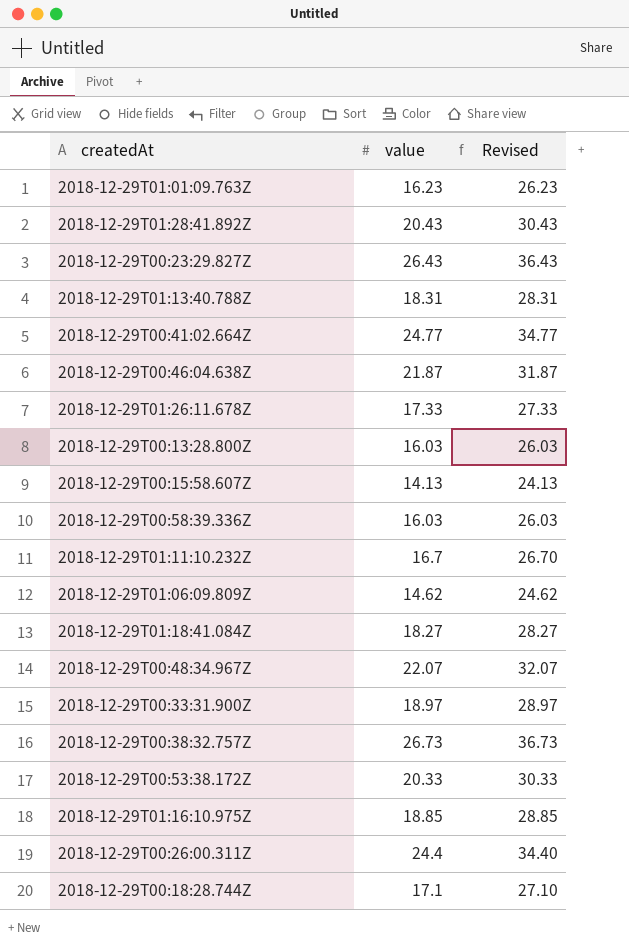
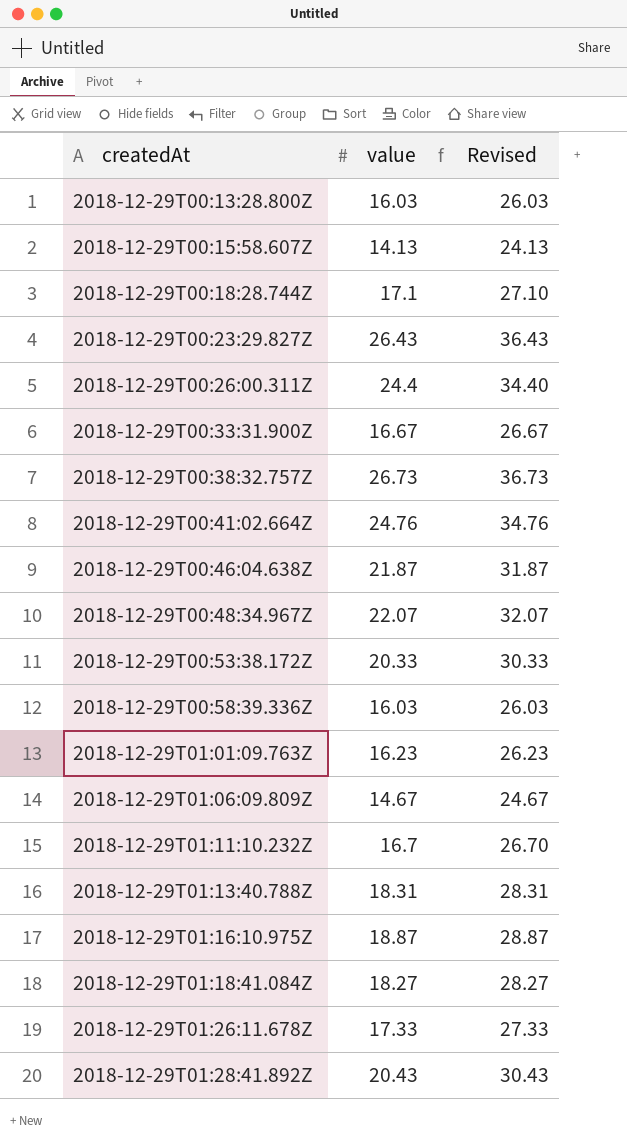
row order: none -> createdAt ascending
2018-12-29T00:33:31.900Z | value: 18.97 -> 16.67
2018-12-29T00:33:31.900Z | Revised: 28.97 -> 26.67
2018-12-29T00:41:02.664Z | value: 24.77 -> 24.76
2018-12-29T00:41:02.664Z | Revised: 34.77 -> 34.76
2018-12-29T01:06:09.809Z | value: 14.62 -> 14.67
2018-12-29T01:06:09.809Z | Revised: 24.62 -> 24.67
2018-12-29T01:16:10.975Z | value: 18.85 -> 18.87
2018-12-29T01:16:10.975Z | Revised: 28.85 -> 28.87

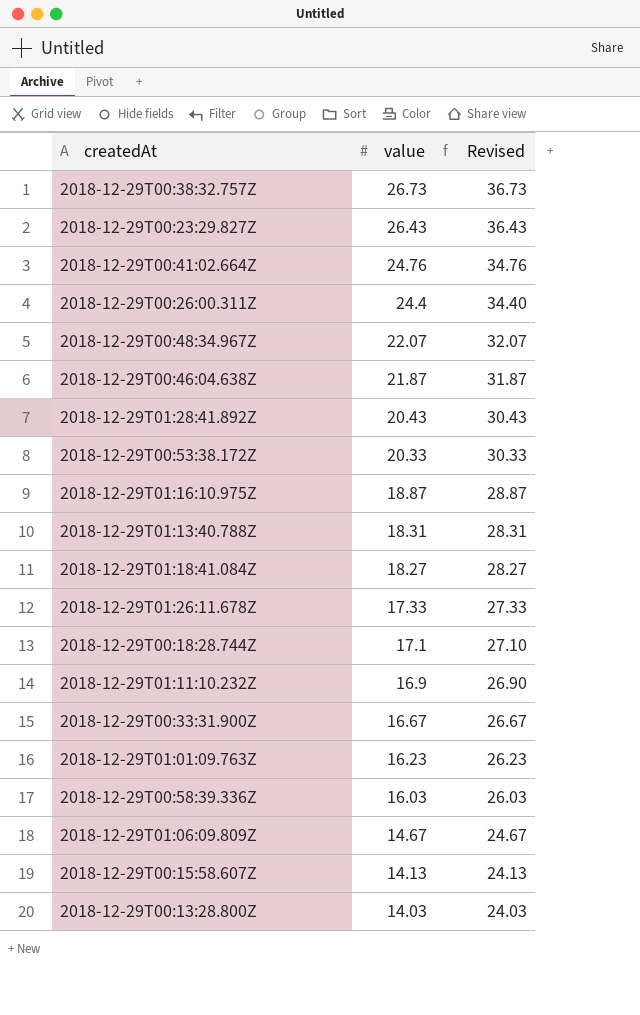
row order: createdAt ascending -> value descending
2018-12-29T01:11:10.232Z | value: 16.7 -> 16.9
2018-12-29T01:11:10.232Z | Revised: 26.70 -> 26.90
2018-12-29T00:13:28.800Z | value: 16.03 -> 14.03
2018-12-29T00:13:28.800Z | Revised: 26.03 -> 24.03

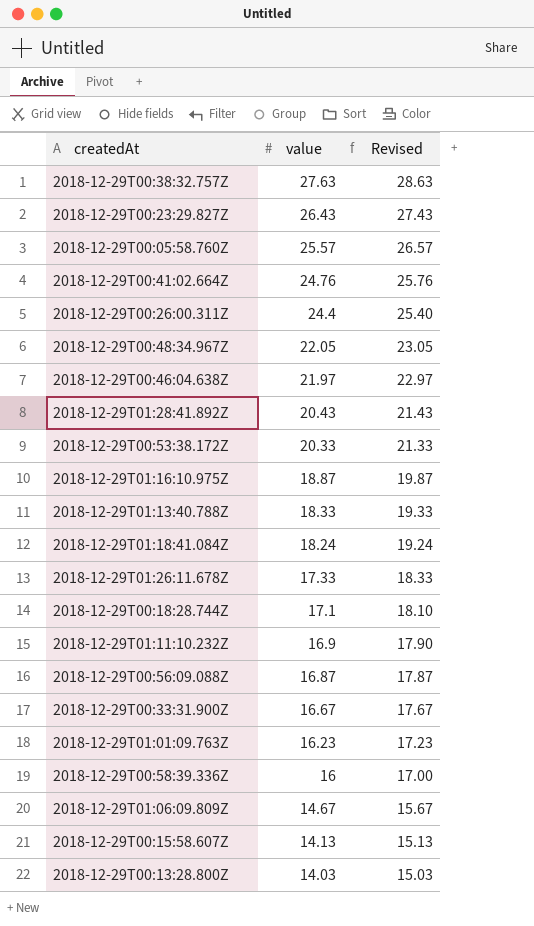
column Revised | formula: [value] + 10 -> [value] + 1
2018-12-29T00:38:32.757Z | value: 26.73 -> 27.63
row 2018-12-29T00:05:58.760Z: none -> 25.57 | 26.57
2018-12-29T00:48:34.967Z | value: 22.07 -> 22.05
2018-12-29T00:46:04.638Z | value: 21.87 -> 21.97
2018-12-29T01:13:40.788Z | value: 18.31 -> 18.33
2018-12-29T01:18:41.084Z | value: 18.27 -> 18.24
row 2018-12-29T00:56:09.088Z: none -> 16.87 | 17.87
2018-12-29T00:58:39.336Z | value: 16.03 -> 16

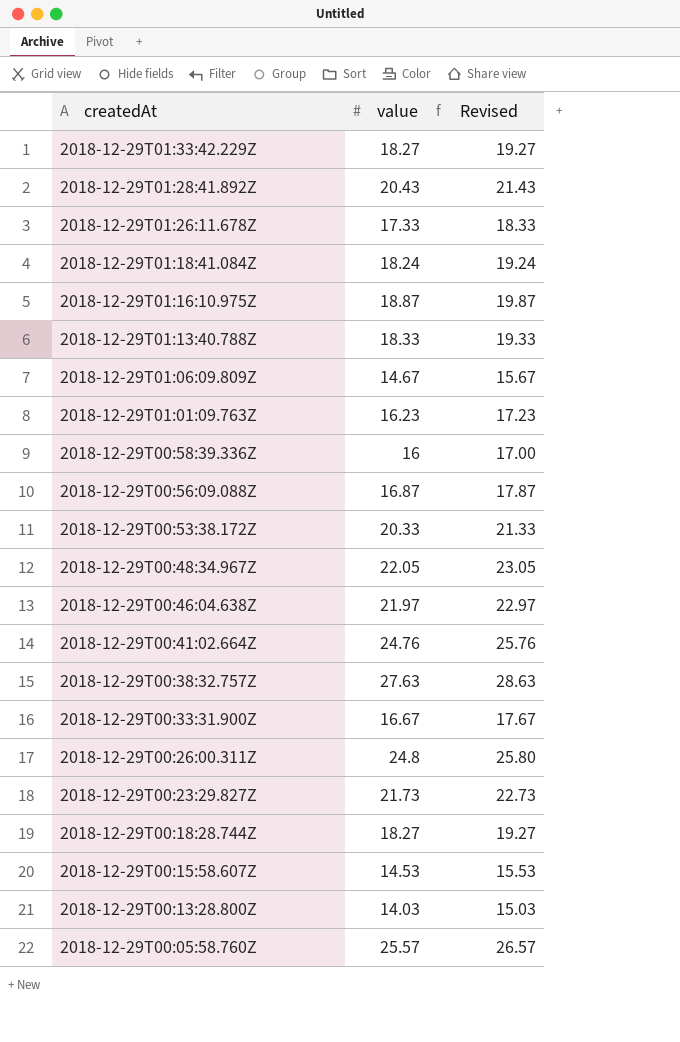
row order: value descending -> createdAt descending
row 2018-12-29T01:11:10.232Z: 16.9 | 17.90 -> none
row 2018-12-29T01:33:42.229Z: none -> 18.27 | 19.27
2018-12-29T00:26:00.311Z | value: 24.4 -> 24.8
2018-12-29T00:26:00.311Z | Revised: 25.40 -> 25.80
2018-12-29T00:23:29.827Z | value: 26.43 -> 21.73
2018-12-29T00:23:29.827Z | Revised: 27.43 -> 22.73
2018-12-29T00:18:28.744Z | value: 17.1 -> 18.27
2018-12-29T00:18:28.744Z | Revised: 18.10 -> 19.27
2018-12-29T00:15:58.607Z | value: 14.13 -> 14.53
2018-12-29T00:15:58.607Z | Revised: 15.13 -> 15.53

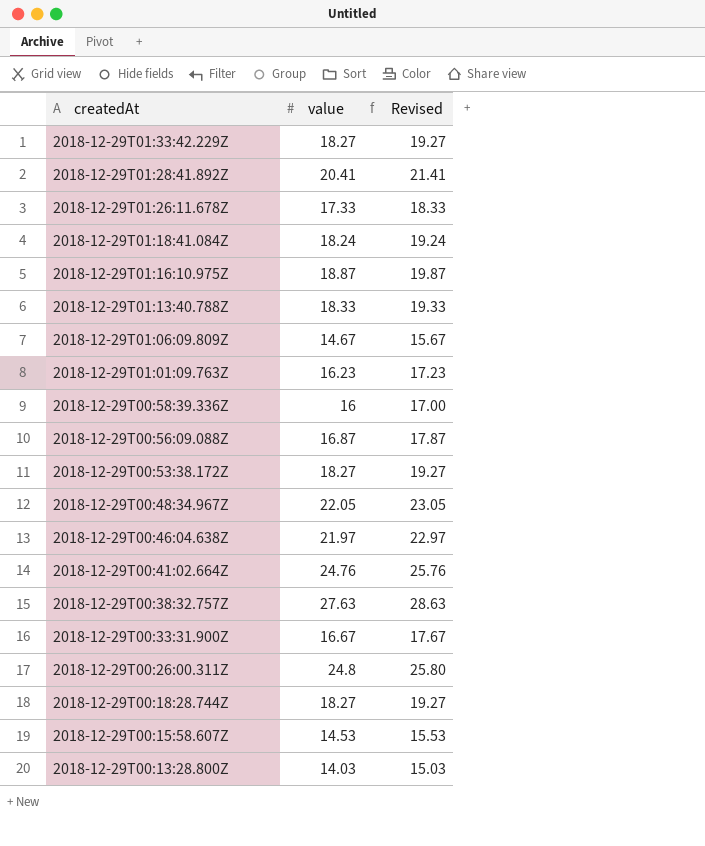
row 2018-12-29T00:23:29.827Z: 21.73 | 22.73 -> none
row 2018-12-29T00:05:58.760Z: 25.57 | 26.57 -> none
2018-12-29T01:28:41.892Z | value: 20.43 -> 20.41
2018-12-29T01:28:41.892Z | Revised: 21.43 -> 21.41
2018-12-29T00:53:38.172Z | value: 20.33 -> 18.27
2018-12-29T00:53:38.172Z | Revised: 21.33 -> 19.27

